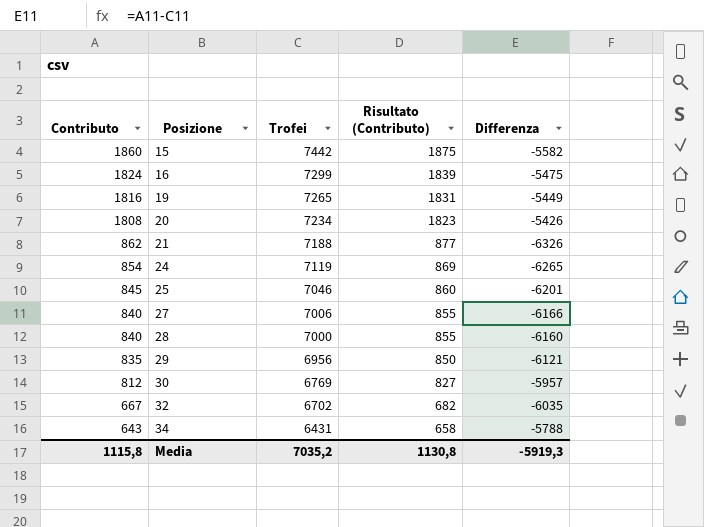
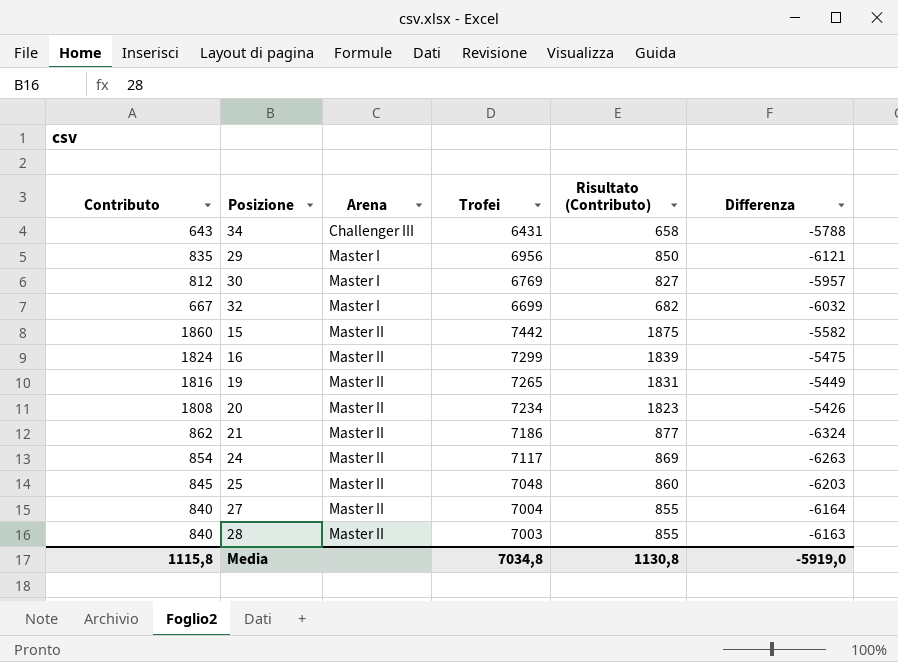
row order: Contributo descending -> Arena ascending
column Arena | position: none -> 3
32 | Trofei: 6702 -> 6699
32 | Differenza: -6035 -> -6032
21 | Trofei: 7188 -> 7186
21 | Differenza: -6326 -> -6324
24 | Trofei: 7119 -> 7117
24 | Differenza: -6265 -> -6263
25 | Trofei: 7046 -> 7048
25 | Differenza: -6201 -> -6203
27 | Trofei: 7006 -> 7004
27 | Differenza: -6166 -> -6164
28 | Trofei: 7000 -> 7003
28 | Differenza: -6160 -> -6163
Media | Trofei: 7035,2 -> 7034,8
Media | Differenza: -5919,3 -> -5919,0

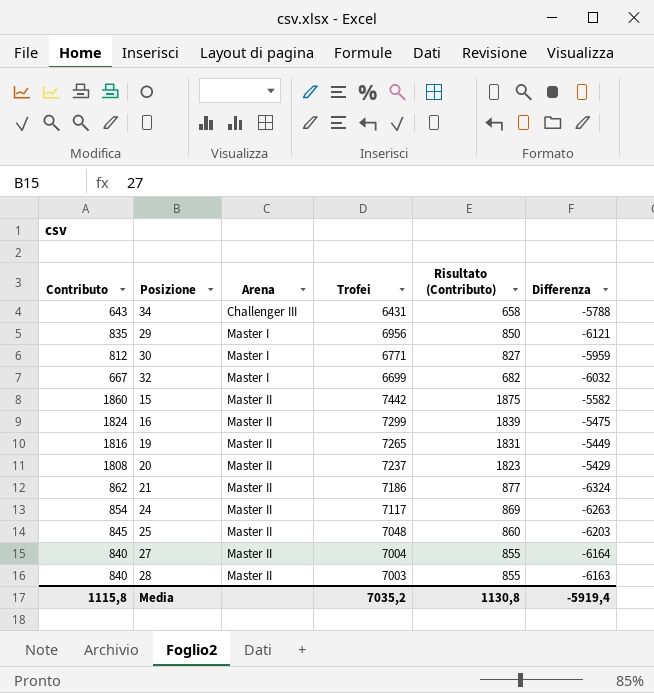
30 | Trofei: 6769 -> 6771
30 | Differenza: -5957 -> -5959
20 | Trofei: 7234 -> 7237
20 | Differenza: -5426 -> -5429
Media | Trofei: 7034,8 -> 7035,2
Media | Differenza: -5919,0 -> -5919,4

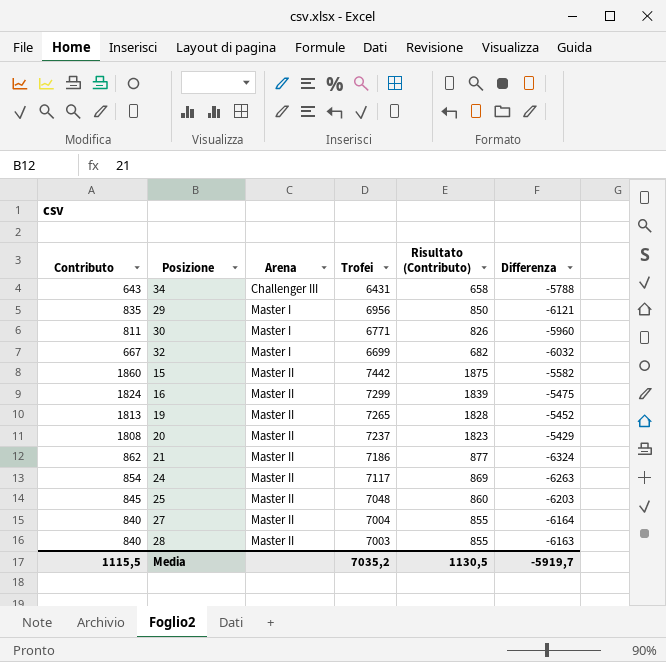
30 | Contributo: 812 -> 811
30 | Risultato (Contributo): 827 -> 826
30 | Differenza: -5959 -> -5960
19 | Contributo: 1816 -> 1813
19 | Risultato (Contributo): 1831 -> 1828
19 | Differenza: -5449 -> -5452
Media | Contributo: 1115,8 -> 1115,5
Media | Risultato (Contributo): 1130,8 -> 1130,5
Media | Differenza: -5919,4 -> -5919,7

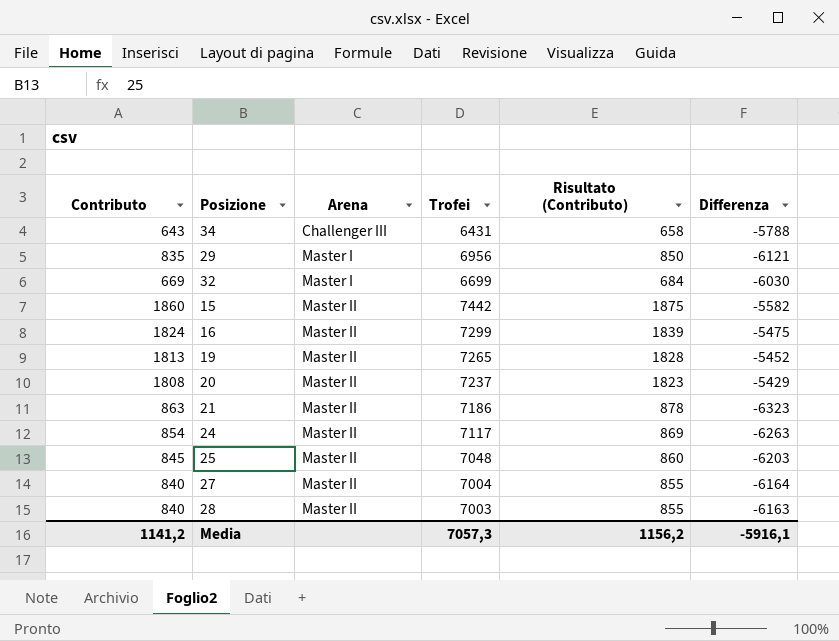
row 30: 811 | Master I | 6771 | 826 | -5960 -> none
32 | Contributo: 667 -> 669
32 | Risultato (Contributo): 682 -> 684
32 | Differenza: -6032 -> -6030
21 | Contributo: 862 -> 863
21 | Risultato (Contributo): 877 -> 878
21 | Differenza: -6324 -> -6323
Media | Contributo: 1115,5 -> 1141,2
Media | Trofei: 7035,2 -> 7057,3
Media | Risultato (Contributo): 1130,5 -> 1156,2
Media | Differenza: -5919,7 -> -5916,1

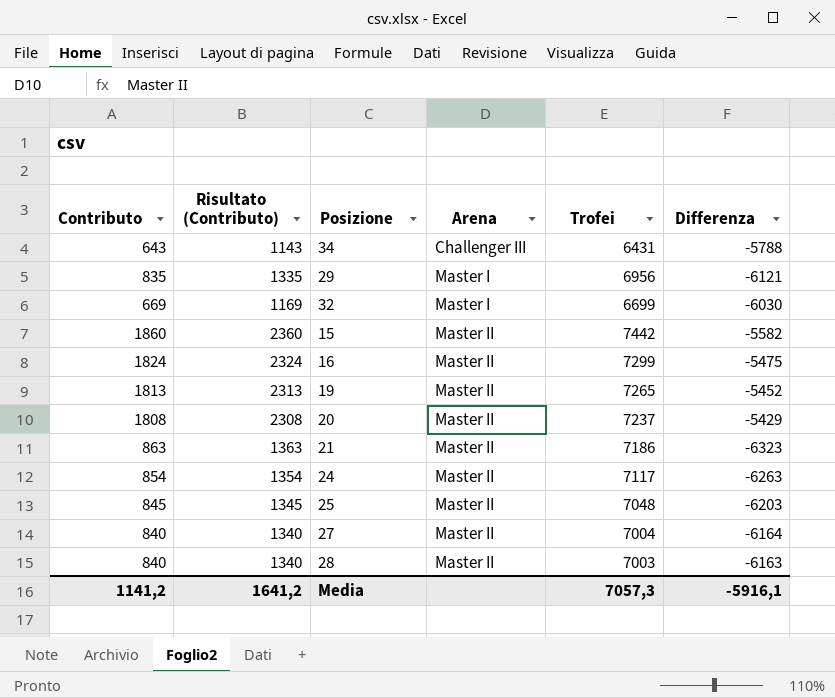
column Risultato (Contributo) | formula: [Contributo] + 15 -> [Contributo] + 500
column Risultato (Contributo) | position: 5 -> 2
Media | Risultato (Contributo): 1156,2 -> 1641,2

